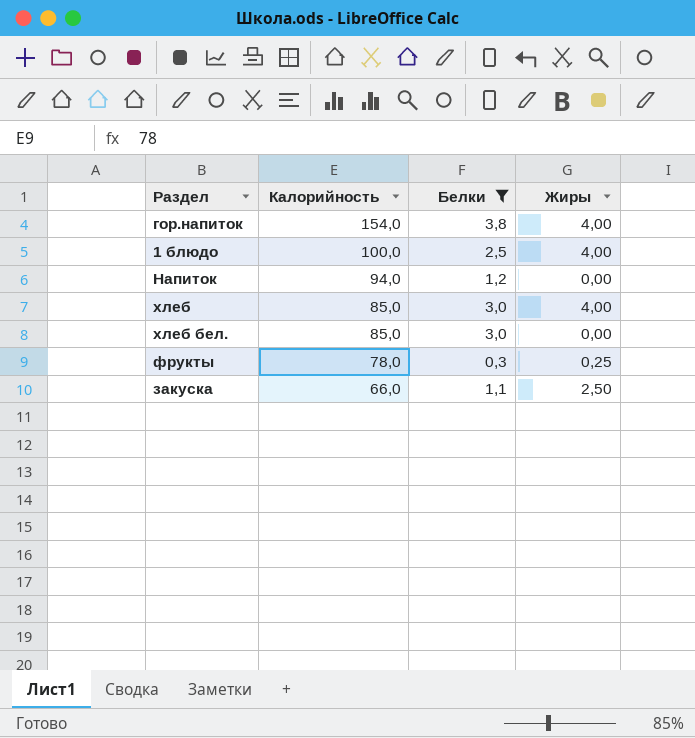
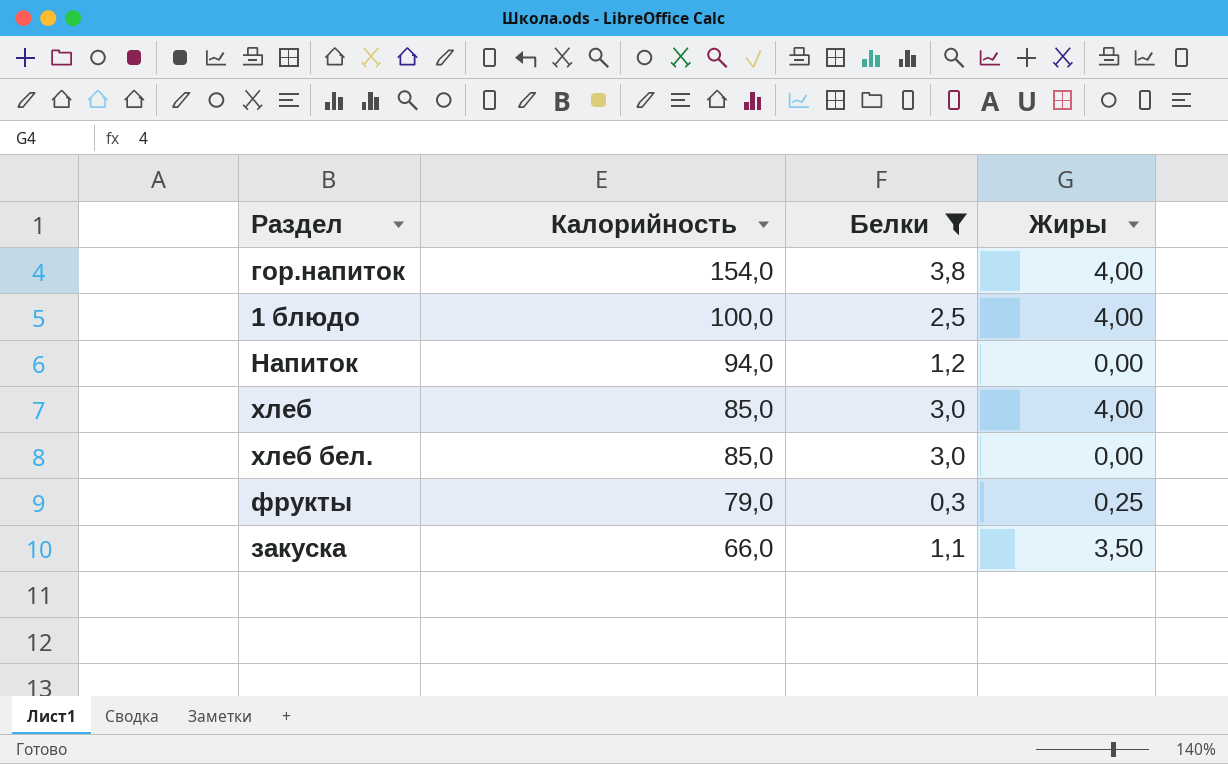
фрукты | Калорийность: 78,0 -> 79,0
закуска | Жиры: 2,50 -> 3,50

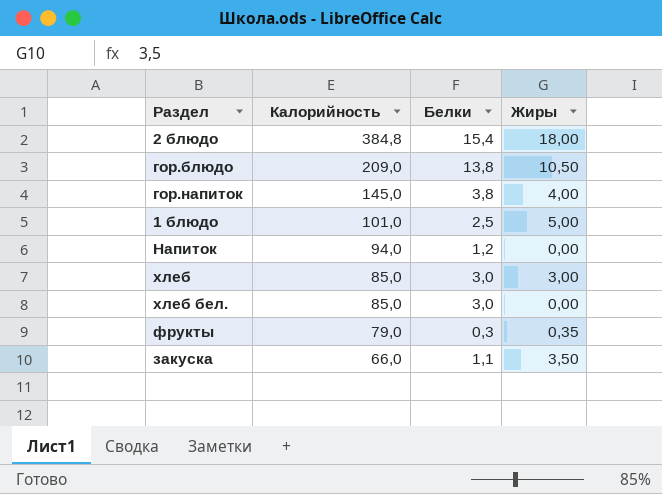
filter: Белки <= 3,8 -> none
гор.напиток | Калорийность: 154,0 -> 145,0
1 блюдо | Калорийность: 100,0 -> 101,0
1 блюдо | Жиры: 4,00 -> 5,00
хлеб | Жиры: 4,00 -> 3,00
фрукты | Жиры: 0,25 -> 0,35

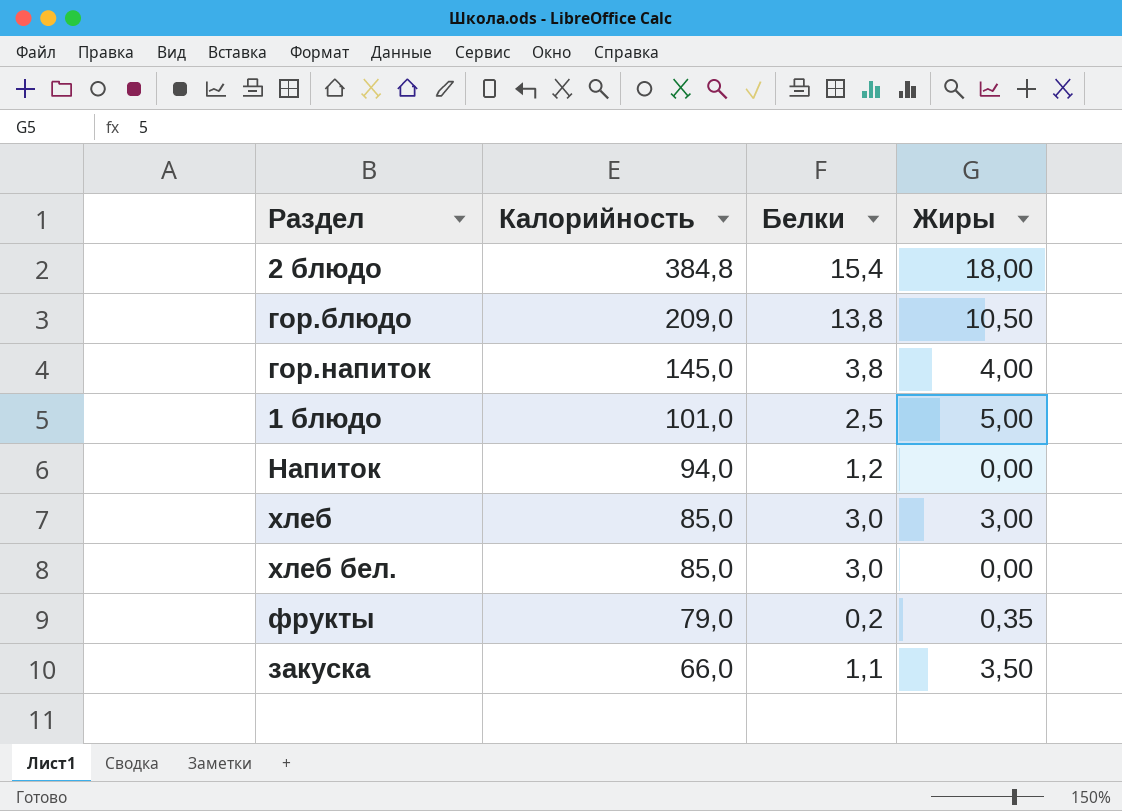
фрукты | Белки: 0,3 -> 0,2

